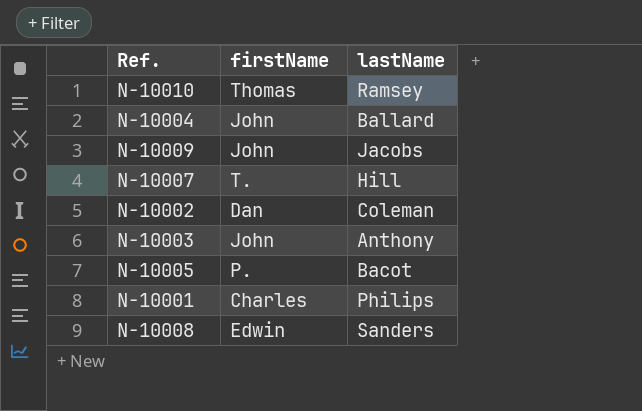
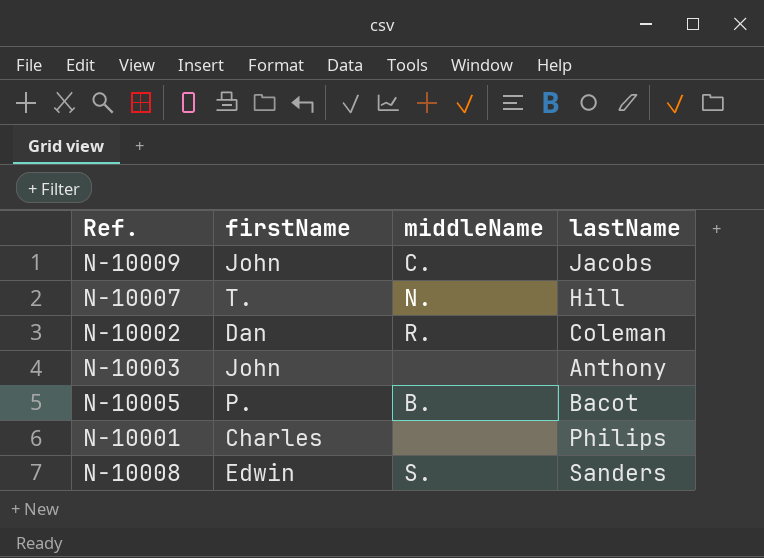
column middleName | position: none -> 3
row N-10010: Thomas | Ramsey -> none
row N-10004: John | Ballard -> none

